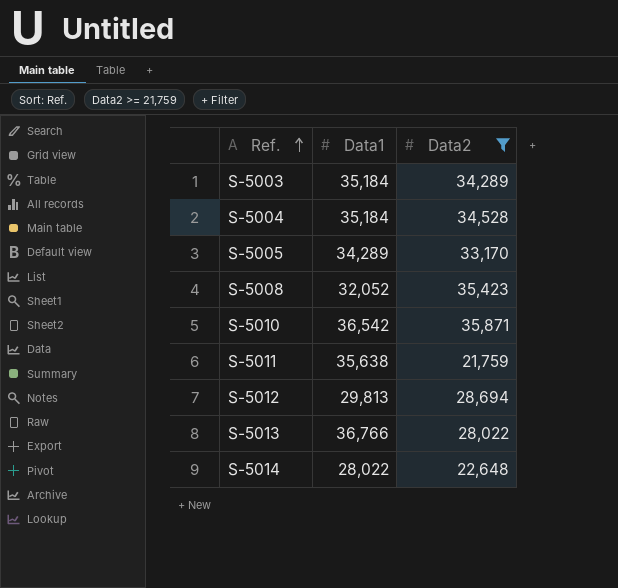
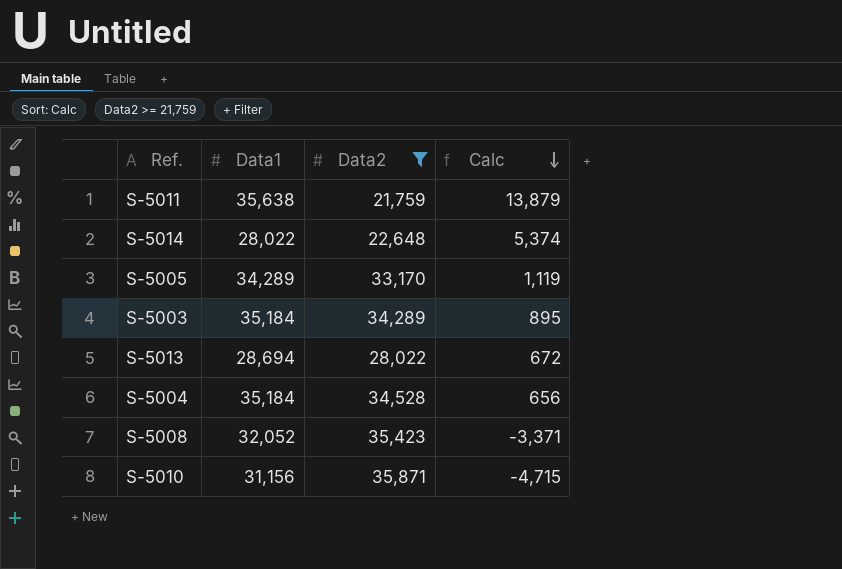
row order: Ref. ascending -> Calc descending
column Calc | formula: none -> [Data1] - [Data2]
row S-5012: 29,813 | 28,694 -> none
S-5013 | Data1: 36,766 -> 28,694
S-5010 | Data1: 36,542 -> 31,156

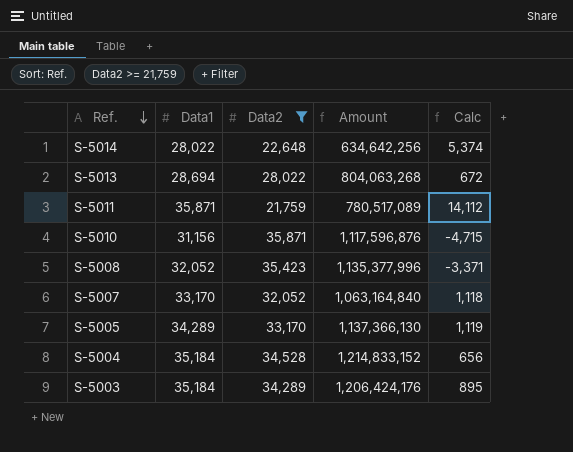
row order: Calc descending -> Ref. descending
column Amount | formula: none -> [Data1] * [Data2]
S-5011 | Data1: 35,638 -> 35,871
S-5011 | Calc: 13,879 -> 14,112
row S-5007: none -> 33,170 | 32,052 | 1,063,164,840 | 1,118

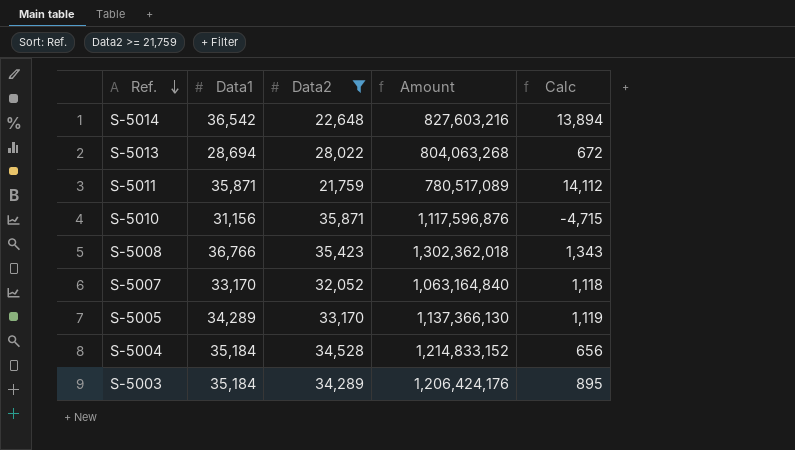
S-5014 | Data1: 28,022 -> 36,542
S-5014 | Amount: 634,642,256 -> 827,603,216
S-5014 | Calc: 5,374 -> 13,894
S-5008 | Data1: 32,052 -> 36,766
S-5008 | Amount: 1,135,377,996 -> 1,302,362,018
S-5008 | Calc: -3,371 -> 1,343

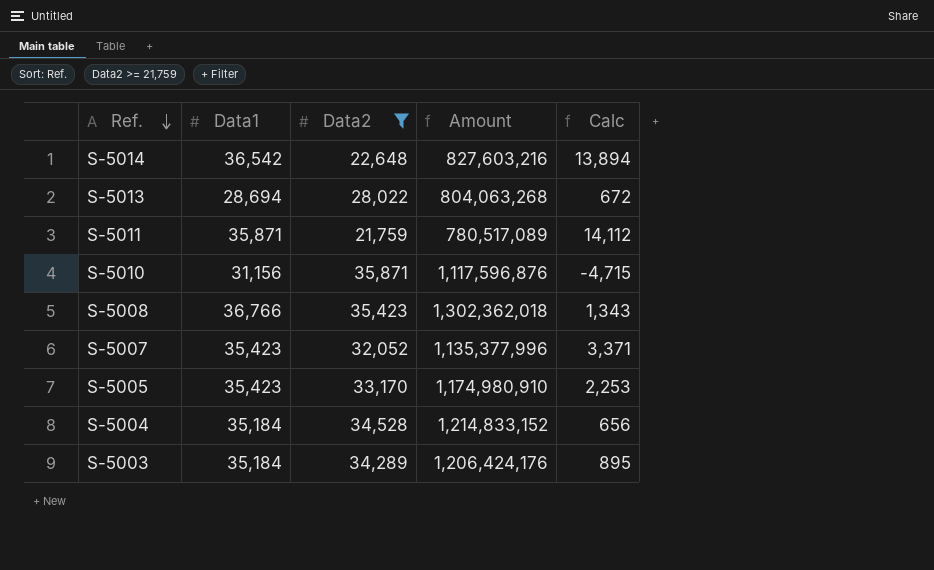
S-5007 | Data1: 33,170 -> 35,423
S-5007 | Amount: 1,063,164,840 -> 1,135,377,996
S-5007 | Calc: 1,118 -> 3,371
S-5005 | Data1: 34,289 -> 35,423
S-5005 | Amount: 1,137,366,130 -> 1,174,980,910
S-5005 | Calc: 1,119 -> 2,253

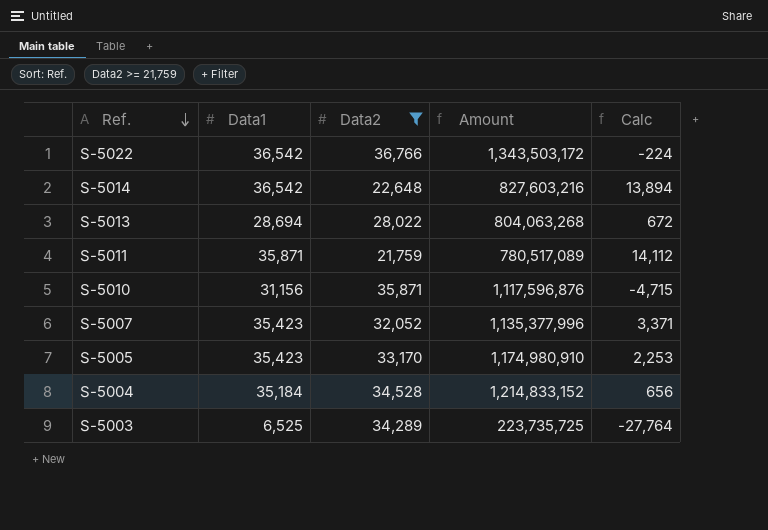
row S-5008: 36,766 | 35,423 | 1,302,362,018 | 1,343 -> none
row S-5022: none -> 36,542 | 36,766 | 1,343,503,172 | -224
S-5003 | Data1: 35,184 -> 6,525
S-5003 | Amount: 1,206,424,176 -> 223,735,725
S-5003 | Calc: 895 -> -27,764

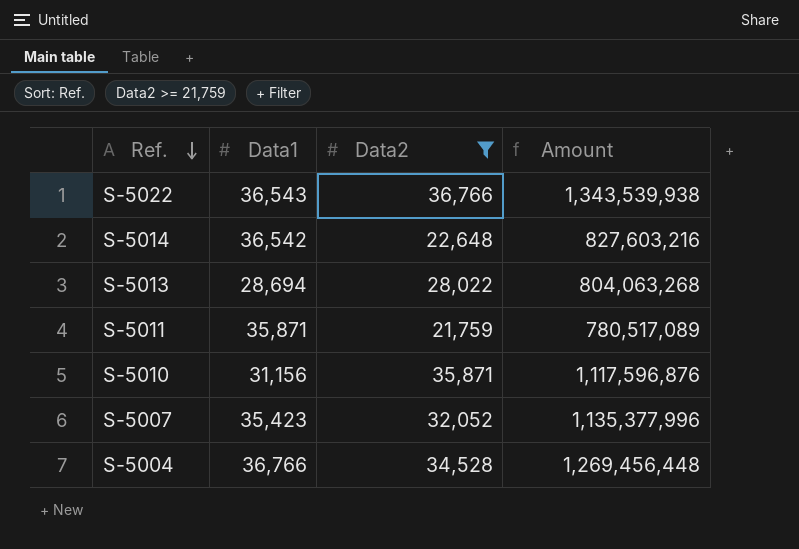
column Calc | formula: [Data1] - [Data2] -> none
row S-5005: 35,423 | 33,170 | 1,174,980,910 | 2,253 -> none
row S-5003: 6,525 | 34,289 | 223,735,725 | -27,764 -> none
S-5022 | Data1: 36,542 -> 36,543
S-5022 | Amount: 1,343,503,172 -> 1,343,539,938
S-5004 | Data1: 35,184 -> 36,766
S-5004 | Amount: 1,214,833,152 -> 1,269,456,448

